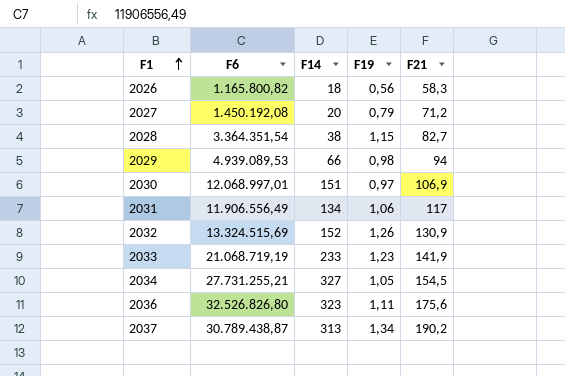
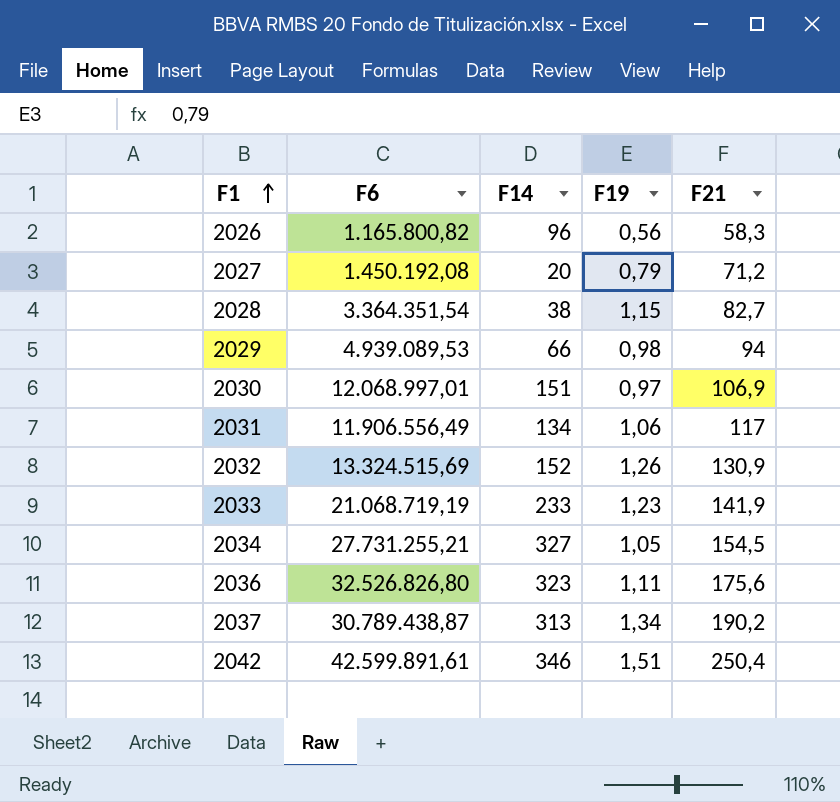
2026 | F14: 18 -> 96
row 2042: none -> 42.599.891,61 | 346 | 1,51 | 250,4

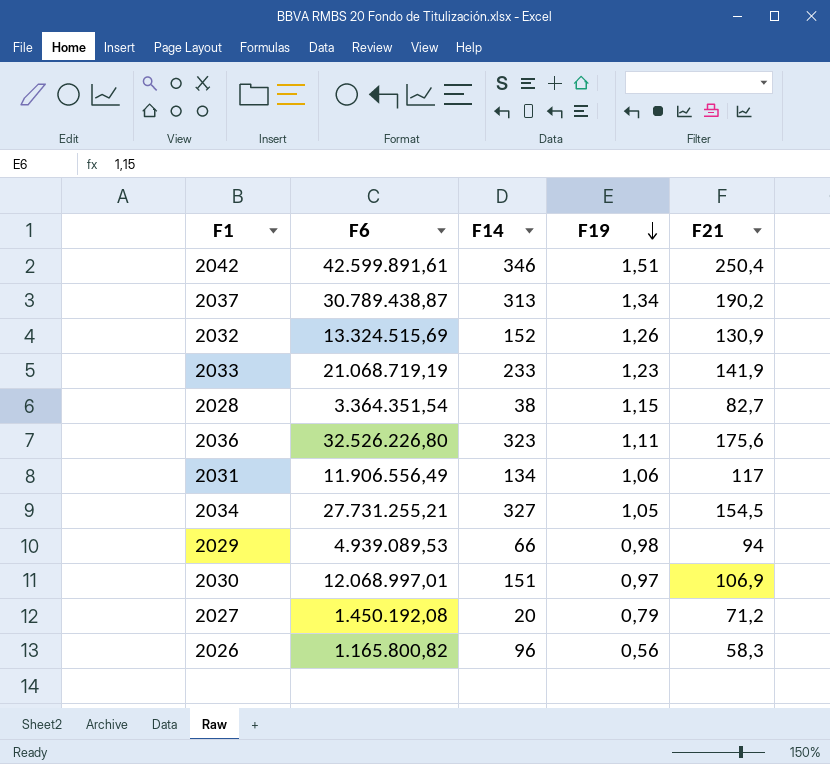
row order: F1 ascending -> F19 descending
2036 | F6: 32.526.826,80 -> 32.526.226,80

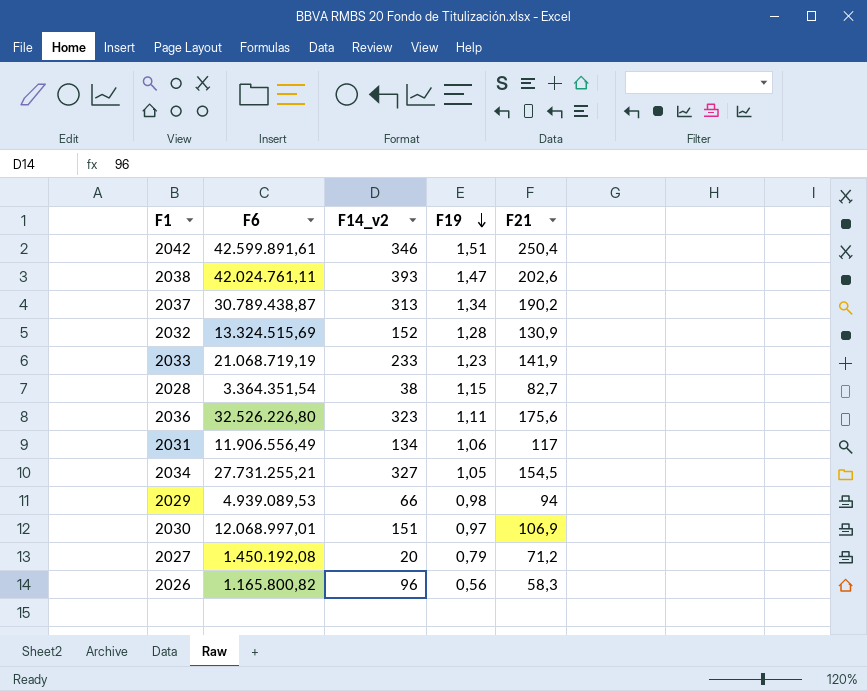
column name: F14 -> F14_v2
row 2038: none -> 42.024.761,11 | 393 | 1,47 | 202,6
2032 | F19: 1,26 -> 1,28

